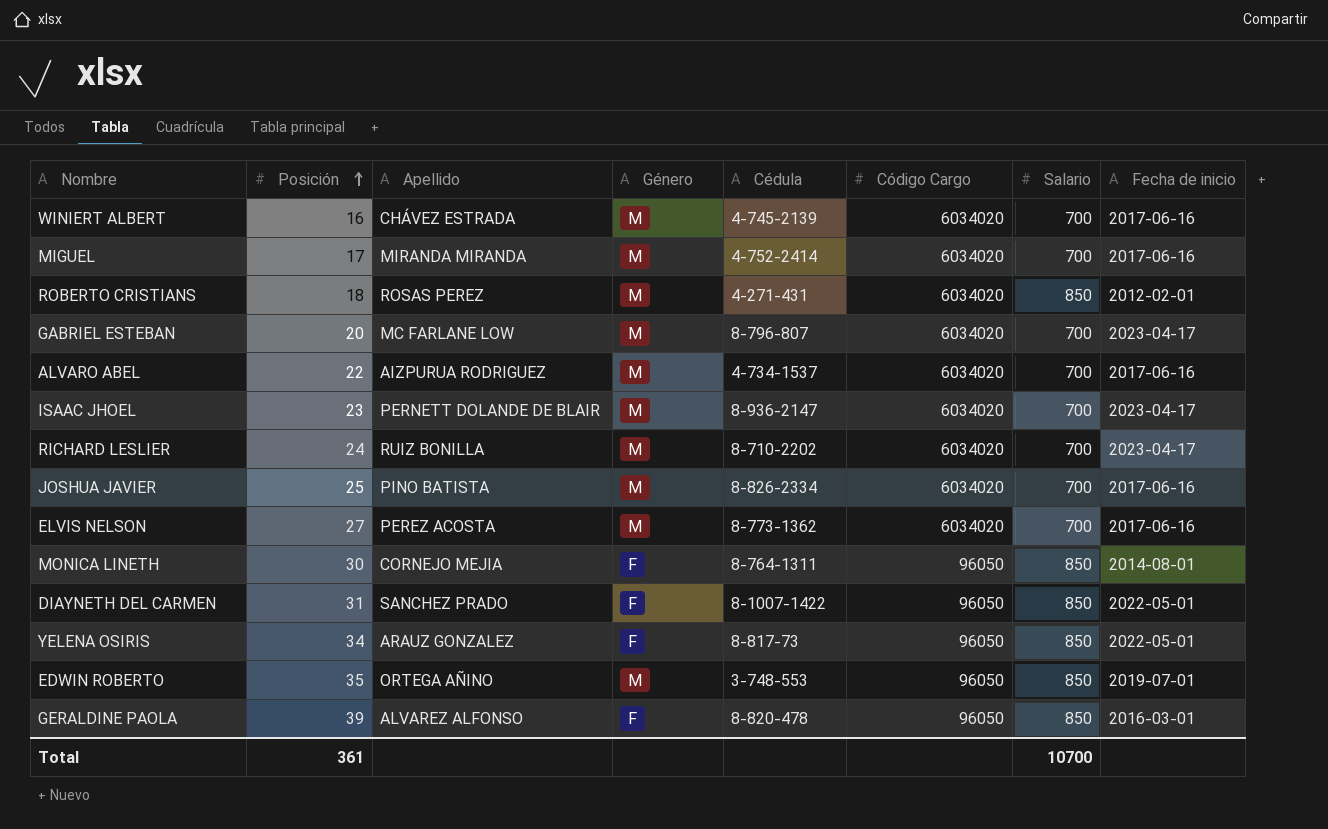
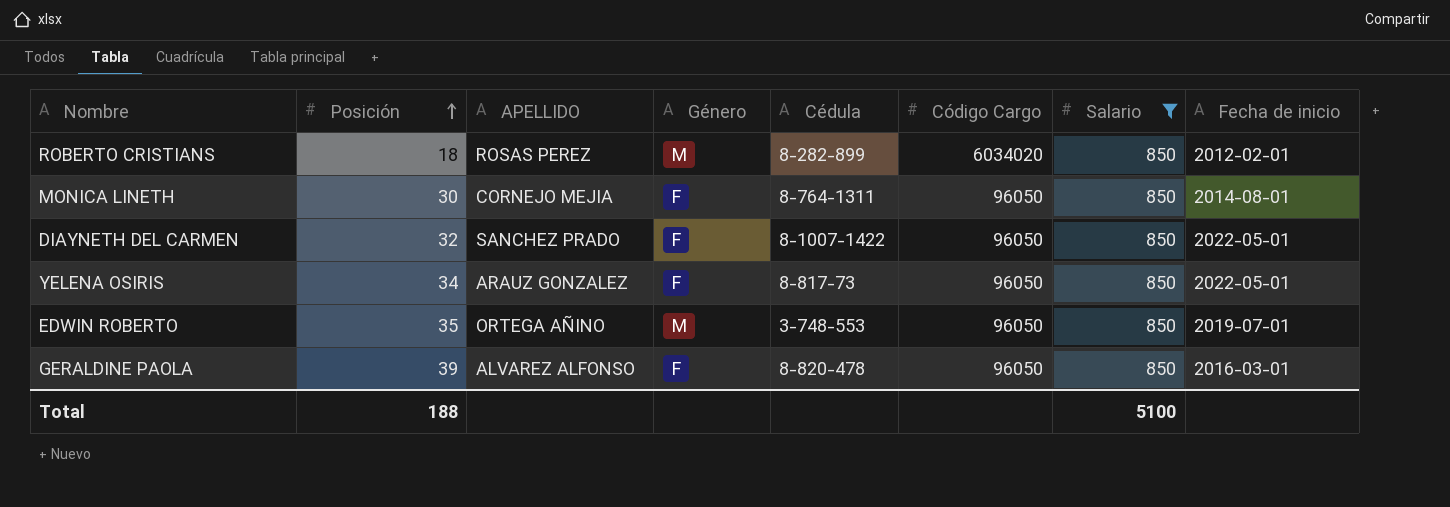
filter: none -> Salario = 850
column name: Apellido -> APELLIDO
ROBERTO CRISTIANS | Cédula: 4-271-431 -> 8-282-899
DIAYNETH DEL CARMEN | Posición: 31 -> 32
Total | Posición: 361 -> 188
Total | Salario: 10700 -> 5100

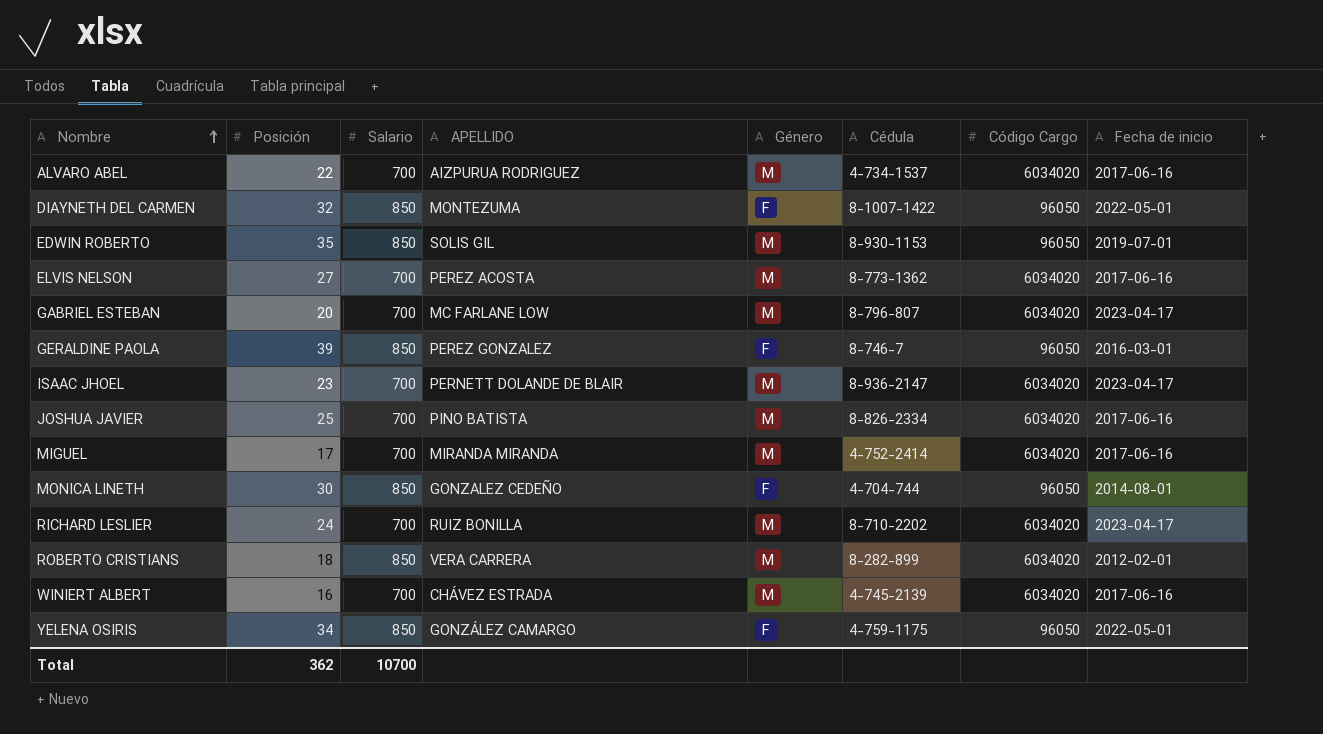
filter: Salario = 850 -> none
row order: Posición ascending -> Nombre ascending
column Salario | position: 7 -> 3
DIAYNETH DEL CARMEN | APELLIDO: SANCHEZ PRADO -> MONTEZUMA
EDWIN ROBERTO | APELLIDO: ORTEGA AÑINO -> SOLIS GIL
EDWIN ROBERTO | Cédula: 3-748-553 -> 8-930-1153
GERALDINE PAOLA | APELLIDO: ALVAREZ ALFONSO -> PEREZ GONZALEZ
GERALDINE PAOLA | Cédula: 8-820-478 -> 8-746-7
MONICA LINETH | APELLIDO: CORNEJO MEJIA -> GONZALEZ CEDEÑO
MONICA LINETH | Cédula: 8-764-1311 -> 4-704-744
ROBERTO CRISTIANS | APELLIDO: ROSAS PEREZ -> VERA CARRERA
YELENA OSIRIS | APELLIDO: ARAUZ GONZALEZ -> GONZÁLEZ CAMARGO
YELENA OSIRIS | Cédula: 8-817-73 -> 4-759-1175
Total | Posición: 188 -> 362
Total | Salario: 5100 -> 10700

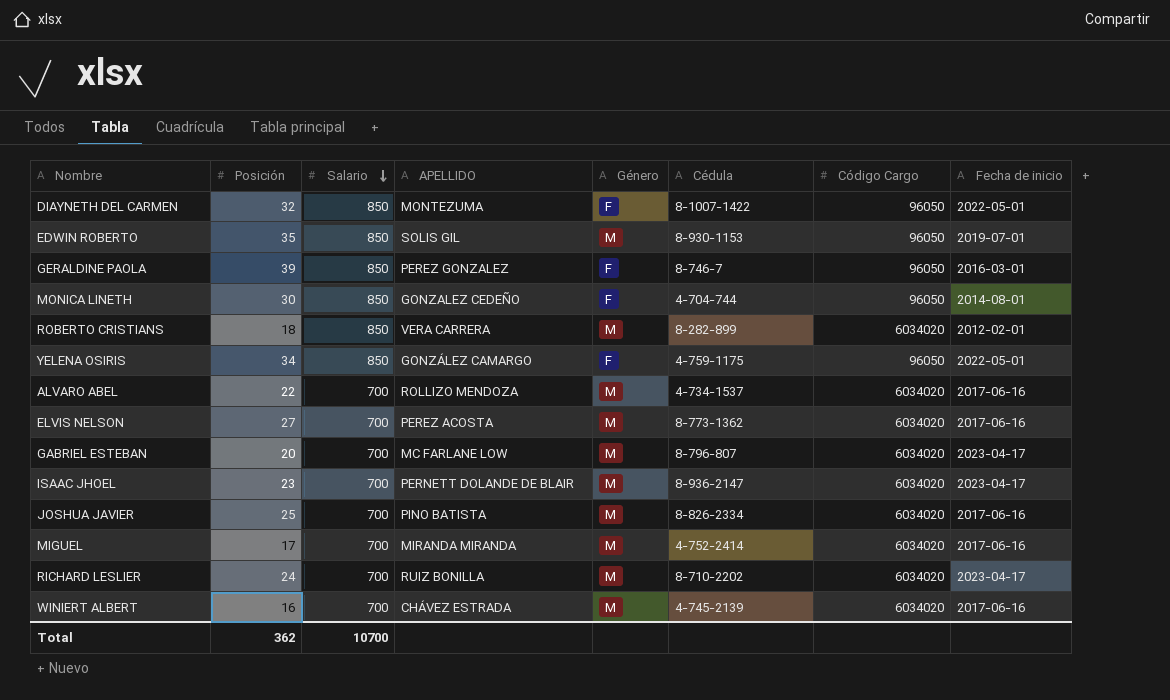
row order: Nombre ascending -> Salario descending
ALVARO ABEL | APELLIDO: AIZPURUA RODRIGUEZ -> ROLLIZO MENDOZA

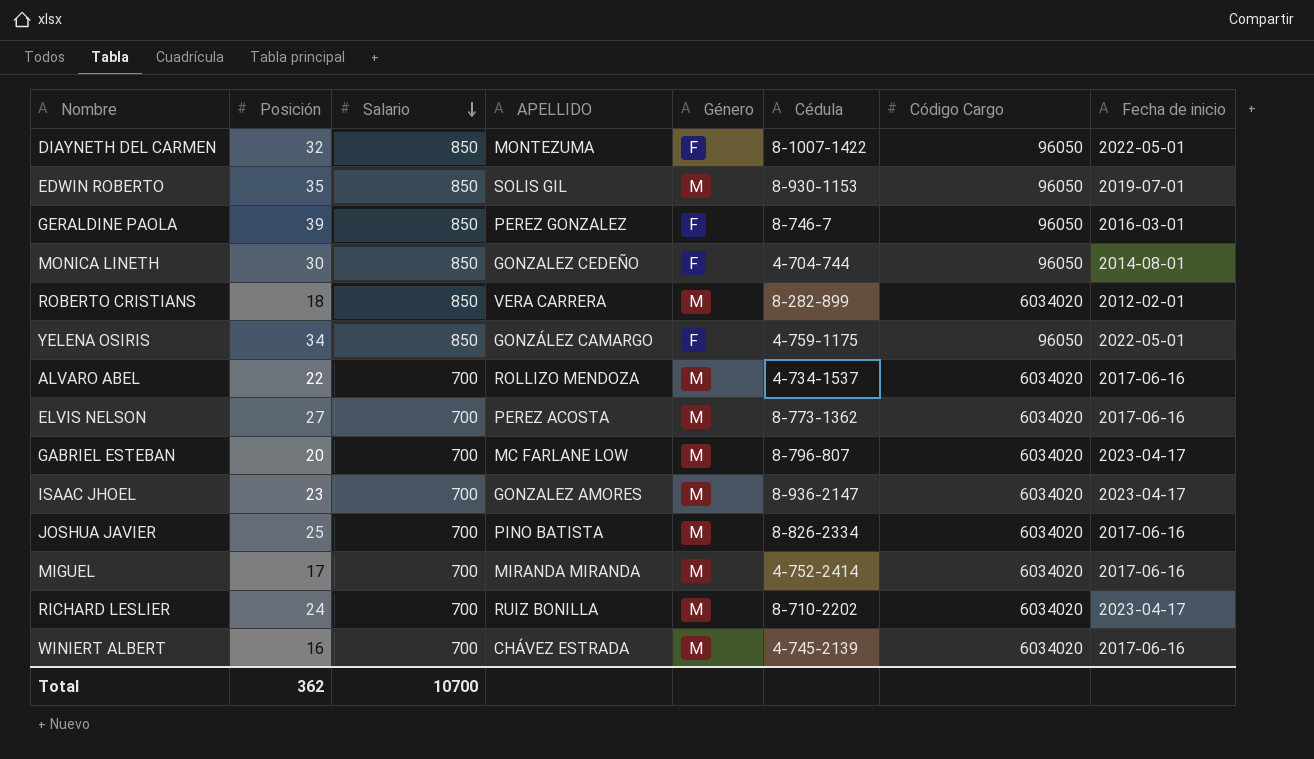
ISAAC JHOEL | APELLIDO: PERNETT DOLANDE DE BLAIR -> GONZALEZ AMORES

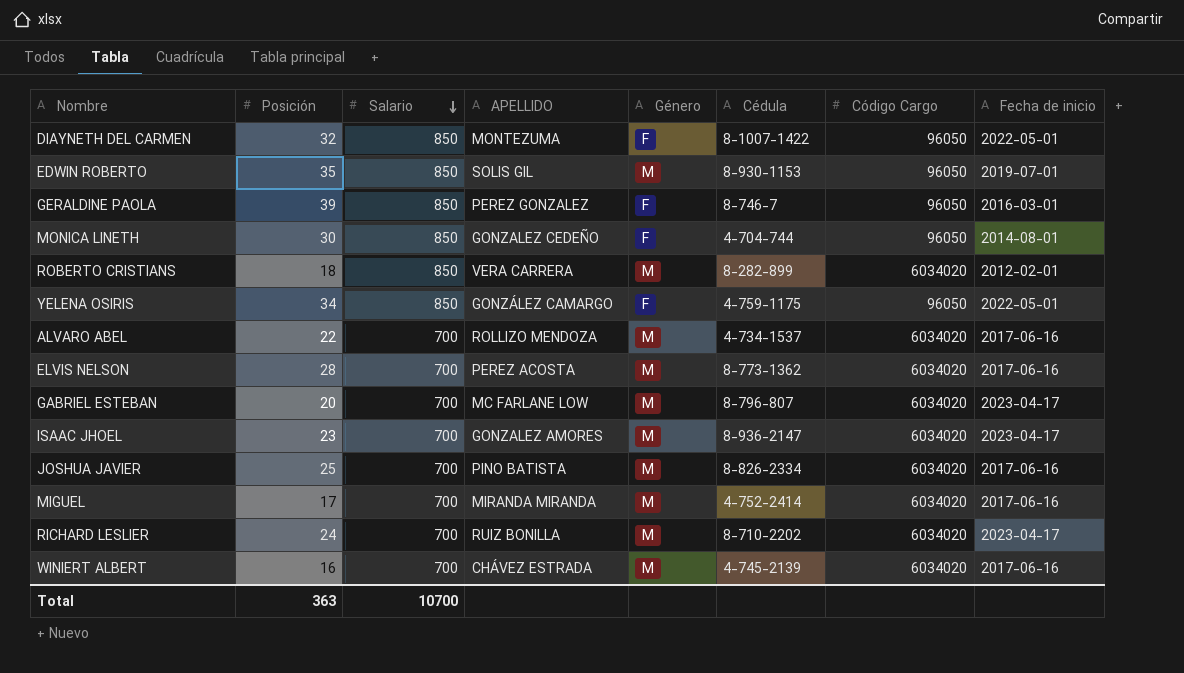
ELVIS NELSON | Posición: 27 -> 28
Total | Posición: 362 -> 363

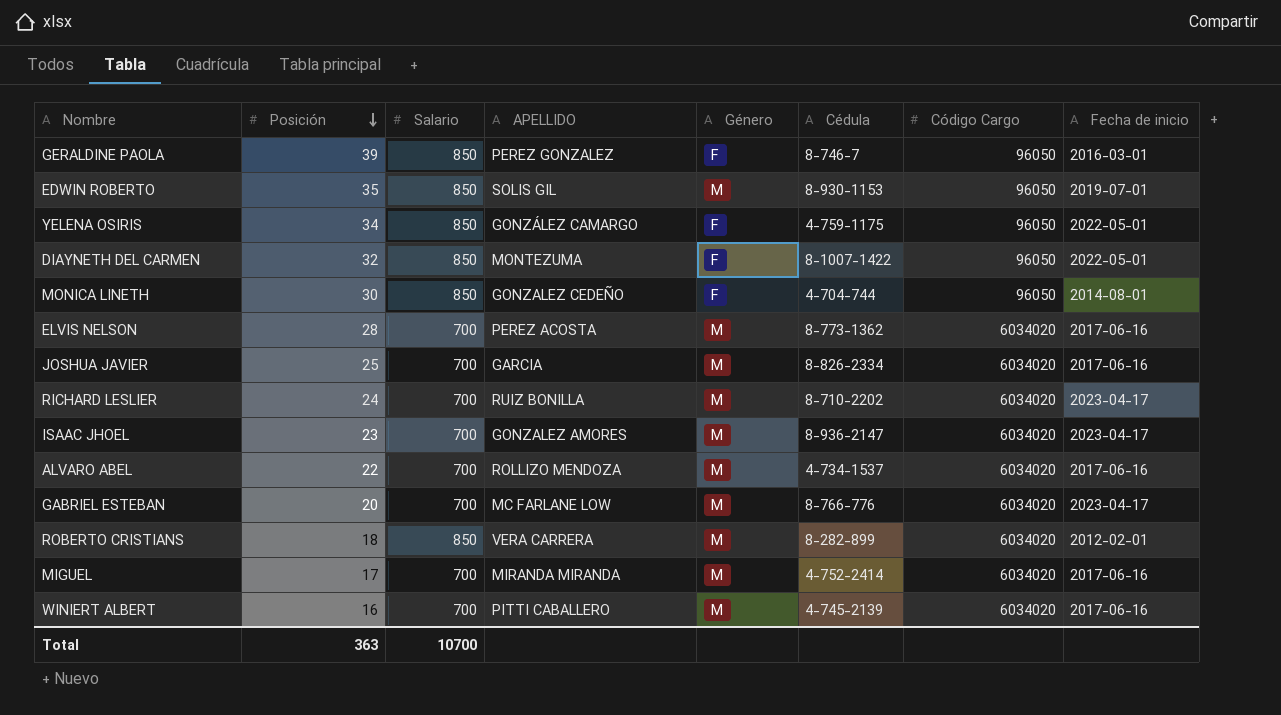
row order: Salario descending -> Posición descending
JOSHUA JAVIER | APELLIDO: PINO BATISTA -> GARCIA
GABRIEL ESTEBAN | Cédula: 8-796-807 -> 8-766-776
WINIERT ALBERT | APELLIDO: CHÁVEZ ESTRADA -> PITTI CABALLERO

